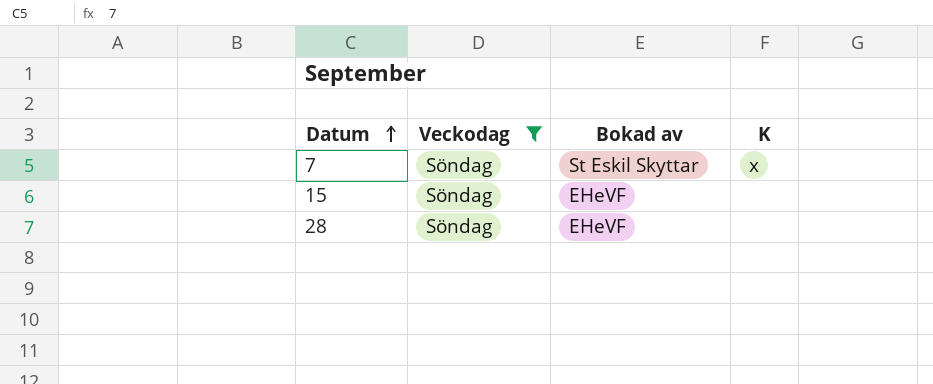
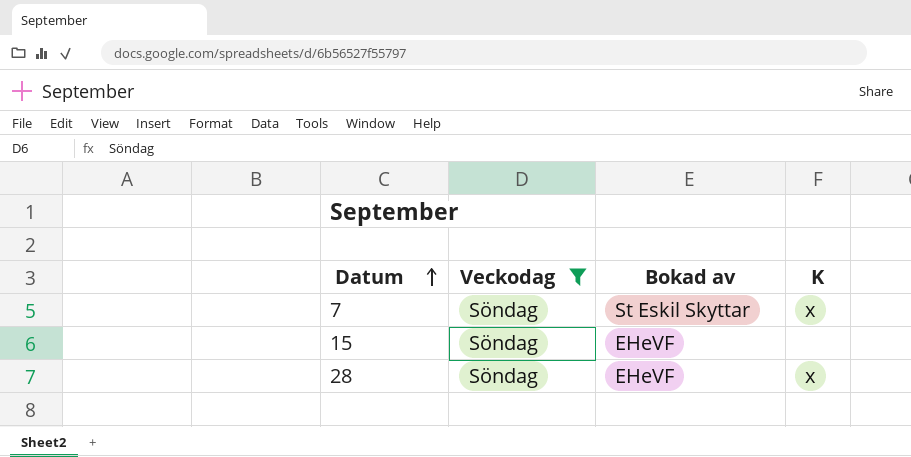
28 | K: none -> x

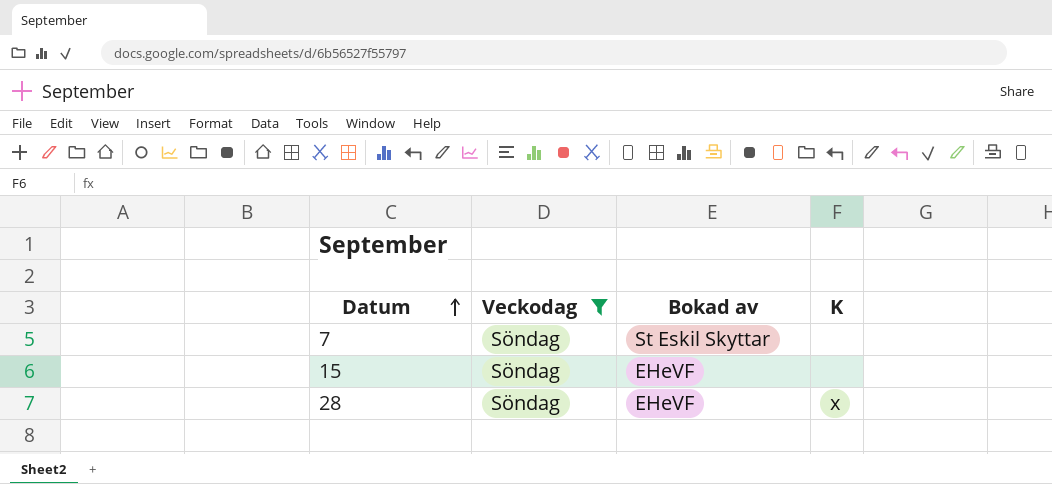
7 | K: x -> none

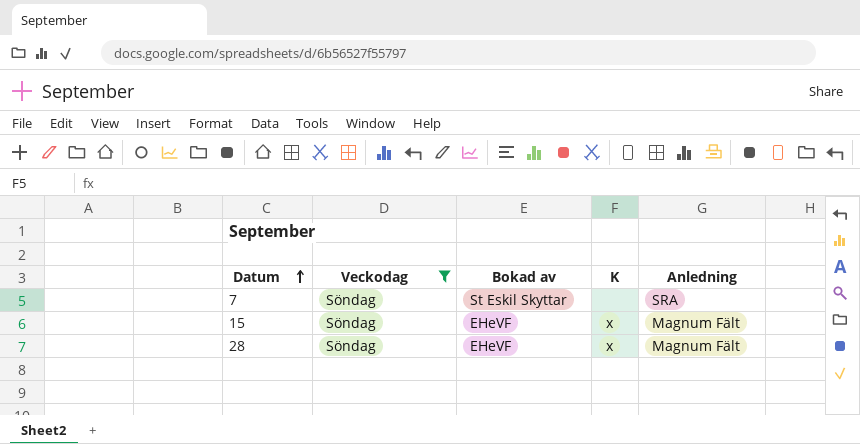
column Anledning | position: none -> 5
15 | K: none -> x

